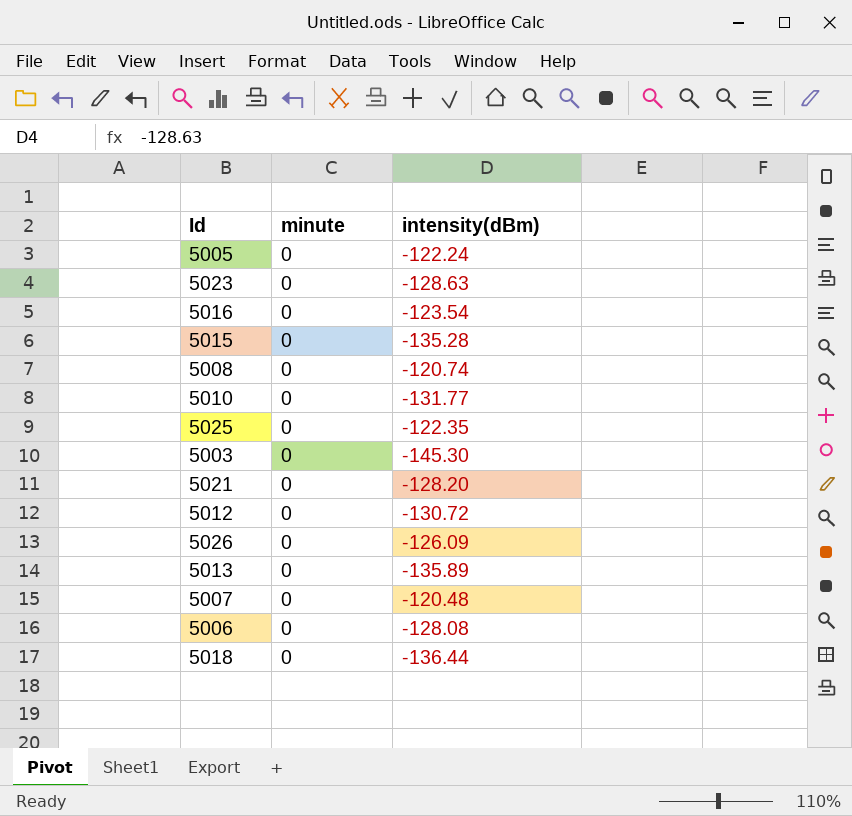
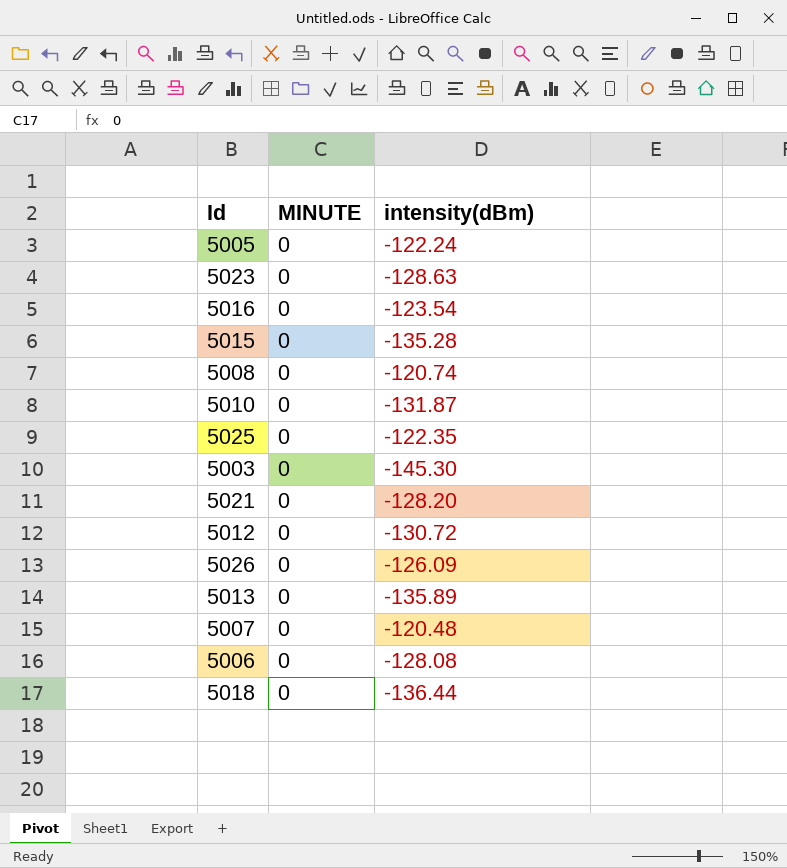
column name: minute -> MINUTE
5010 | intensity(dBm): -131.77 -> -131.87

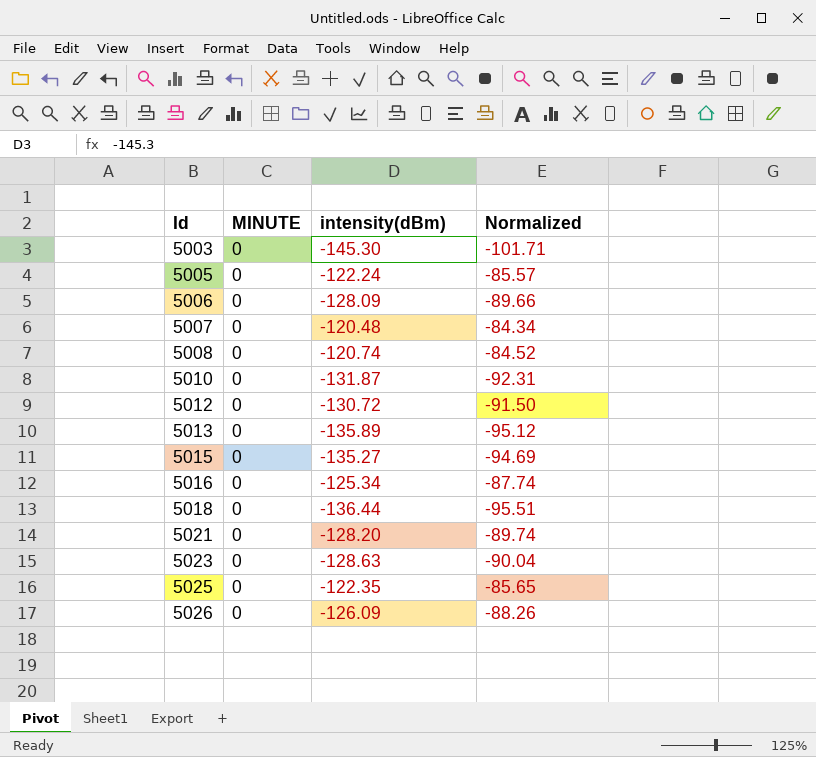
row order: none -> Id ascending
column Normalized | formula: none -> [intensity(dBm)] * 0.7
5006 | intensity(dBm): -128.08 -> -128.09
5015 | intensity(dBm): -135.28 -> -135.27
5016 | intensity(dBm): -123.54 -> -125.34

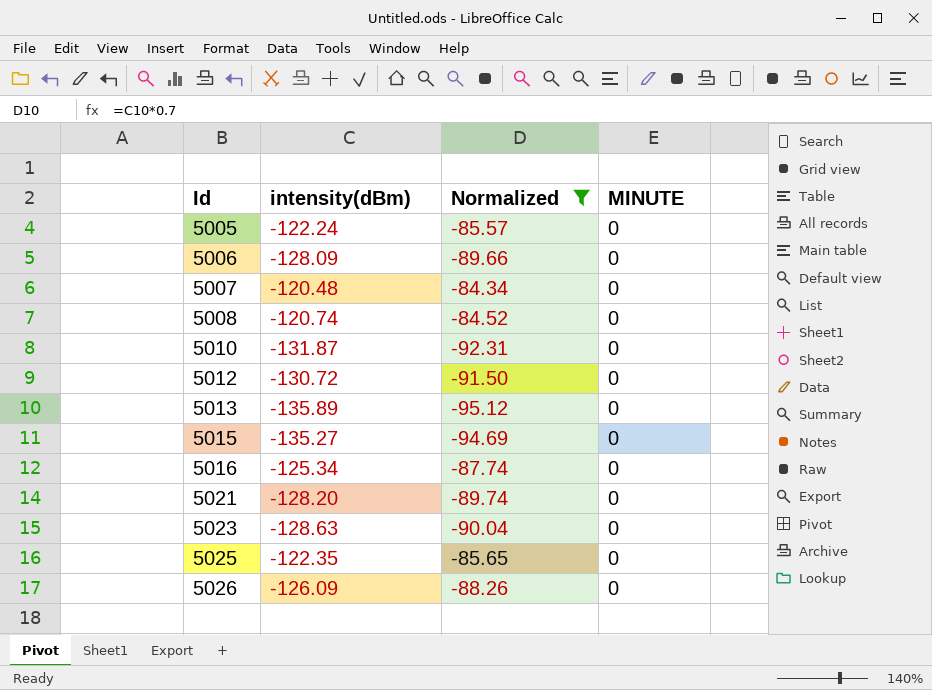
filter: none -> Normalized >= -95.12
column MINUTE | position: 2 -> 4

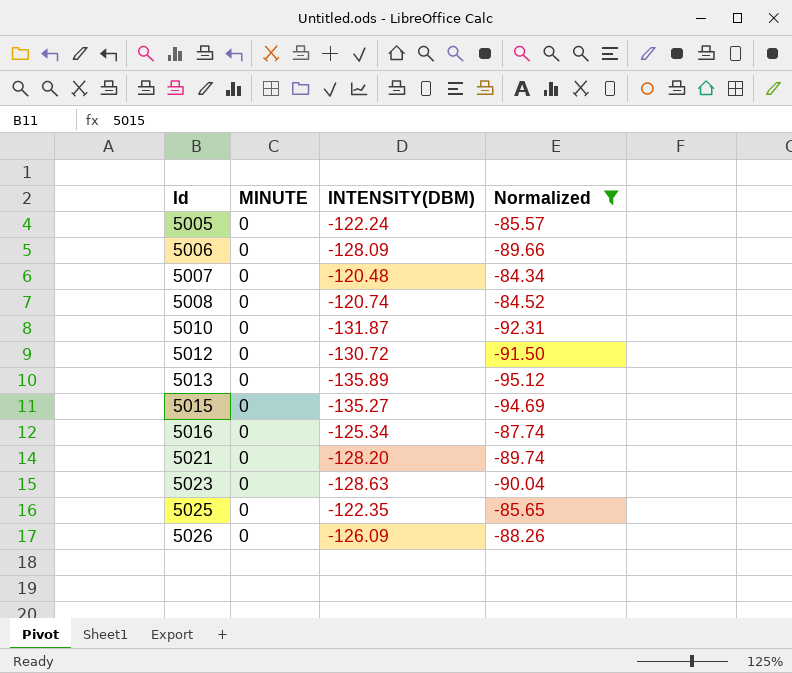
column MINUTE | position: 4 -> 2
column name: intensity(dBm) -> INTENSITY(DBM)

